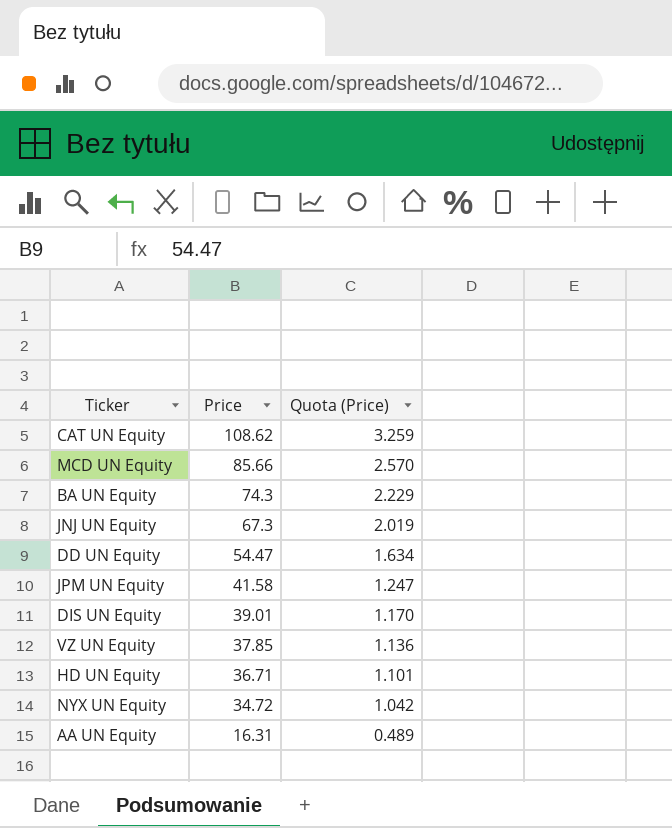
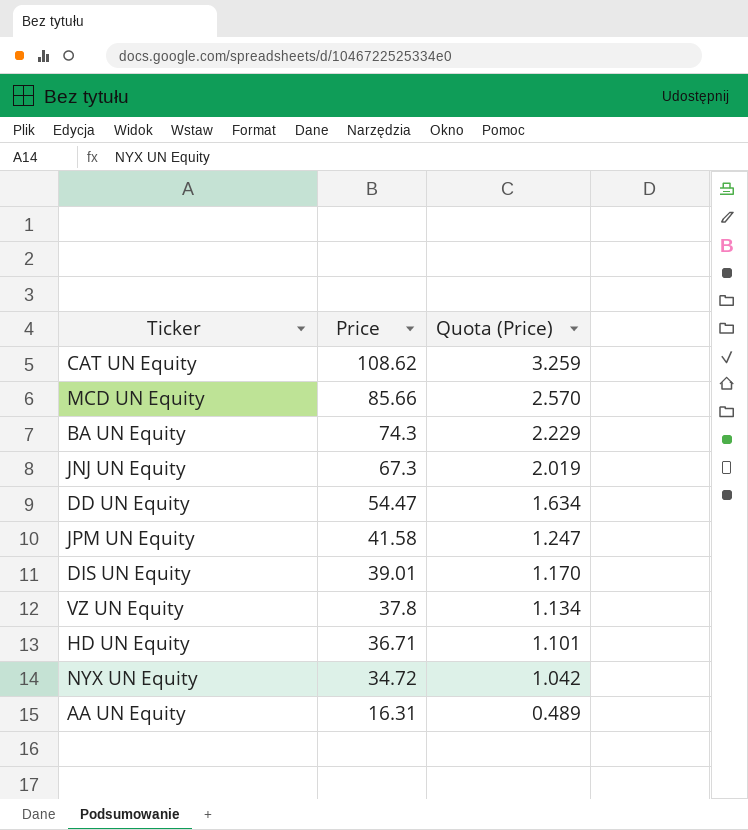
VZ UN Equity | Price: 37.85 -> 37.8
VZ UN Equity | Quota (Price): 1.136 -> 1.134

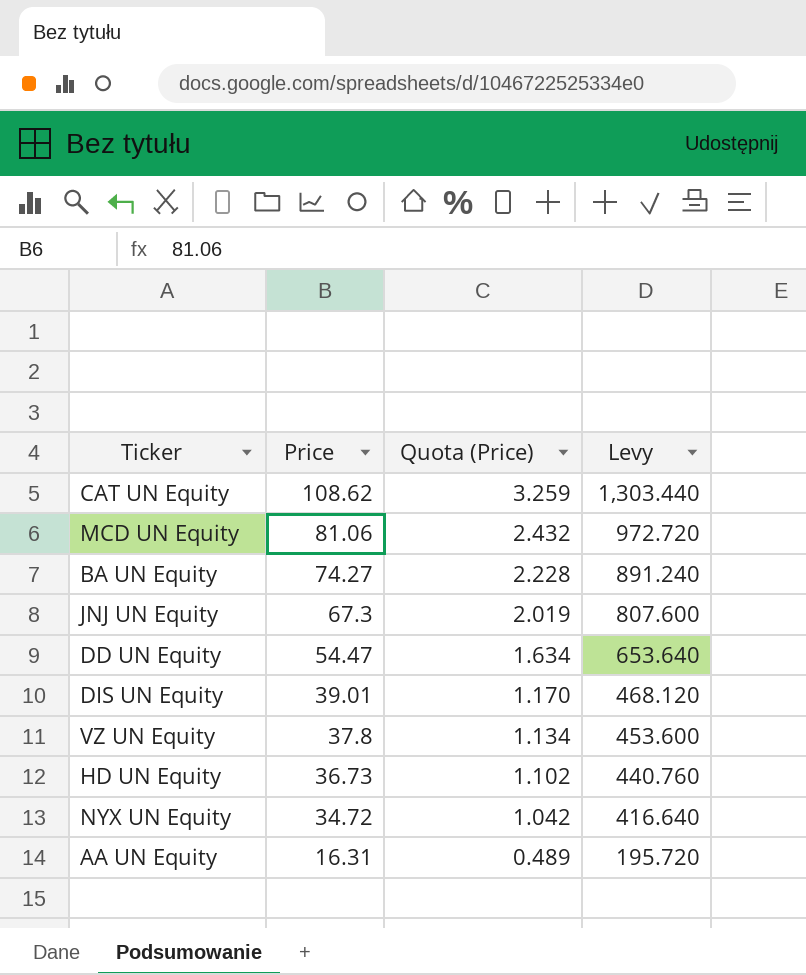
column Levy | formula: none -> [Price] * 12
row JPM UN Equity: 41.58 | 1.247 -> none
MCD UN Equity | Price: 85.66 -> 81.06
MCD UN Equity | Quota (Price): 2.570 -> 2.432
BA UN Equity | Price: 74.3 -> 74.27
BA UN Equity | Quota (Price): 2.229 -> 2.228
HD UN Equity | Price: 36.71 -> 36.73
HD UN Equity | Quota (Price): 1.101 -> 1.102

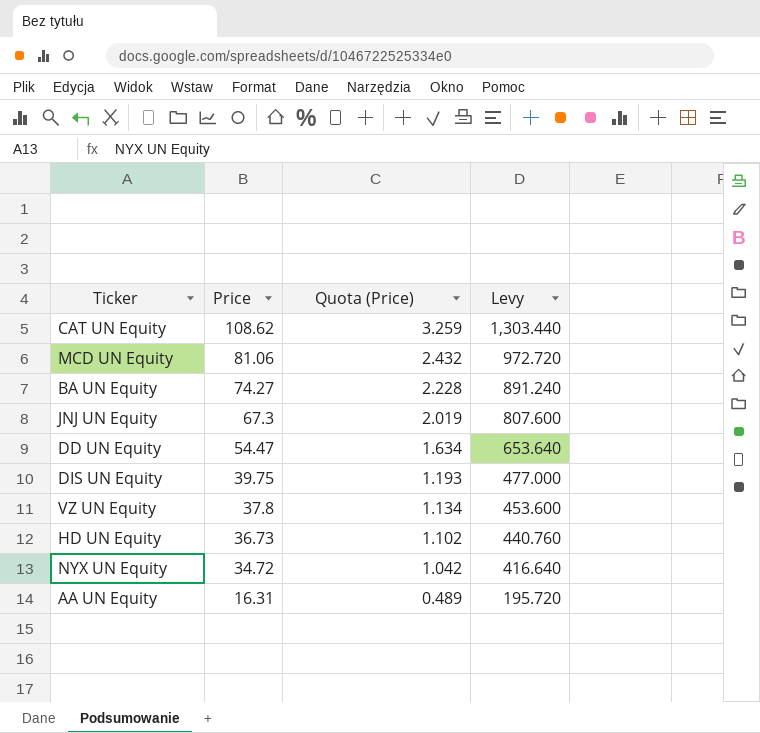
DIS UN Equity | Price: 39.01 -> 39.75
DIS UN Equity | Quota (Price): 1.170 -> 1.193
DIS UN Equity | Levy: 468.120 -> 477.000

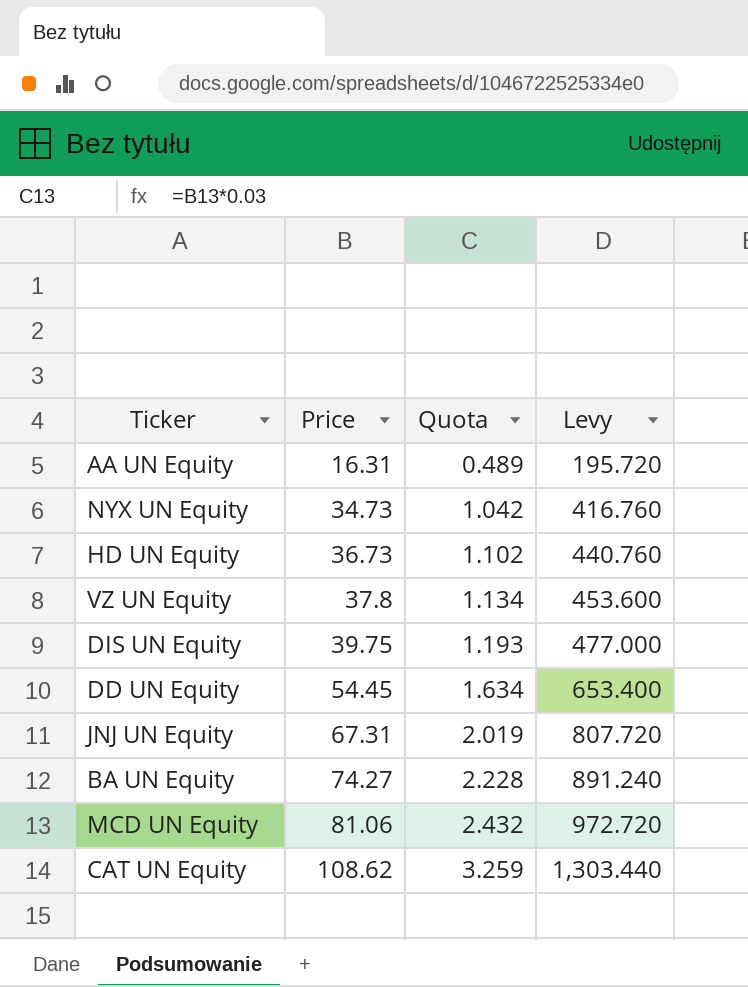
row order: Price descending -> Price ascending
column name: Quota (Price) -> Quota
NYX UN Equity | Price: 34.72 -> 34.73
NYX UN Equity | Levy: 416.640 -> 416.760
DD UN Equity | Price: 54.47 -> 54.45
DD UN Equity | Levy: 653.640 -> 653.400
JNJ UN Equity | Price: 67.3 -> 67.31
JNJ UN Equity | Levy: 807.600 -> 807.720

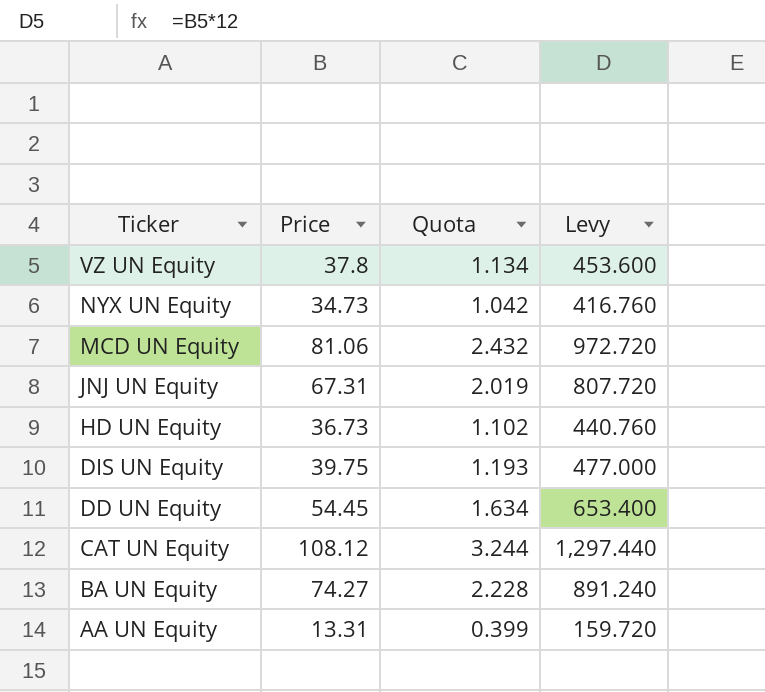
row order: Price ascending -> Ticker descending
CAT UN Equity | Price: 108.62 -> 108.12
CAT UN Equity | Quota: 3.259 -> 3.244
CAT UN Equity | Levy: 1,303.440 -> 1,297.440
AA UN Equity | Price: 16.31 -> 13.31
AA UN Equity | Quota: 0.489 -> 0.399
AA UN Equity | Levy: 195.720 -> 159.720

